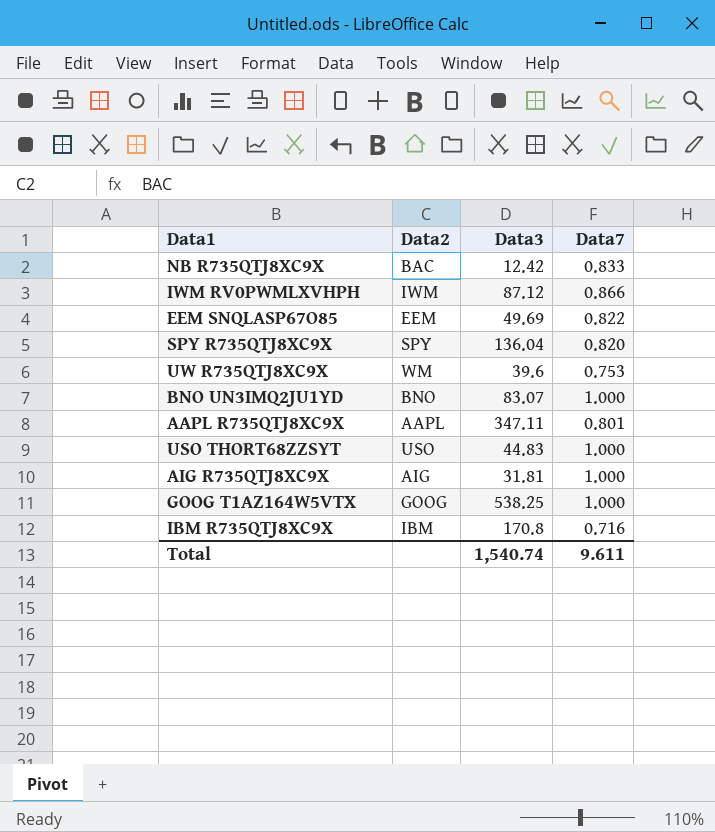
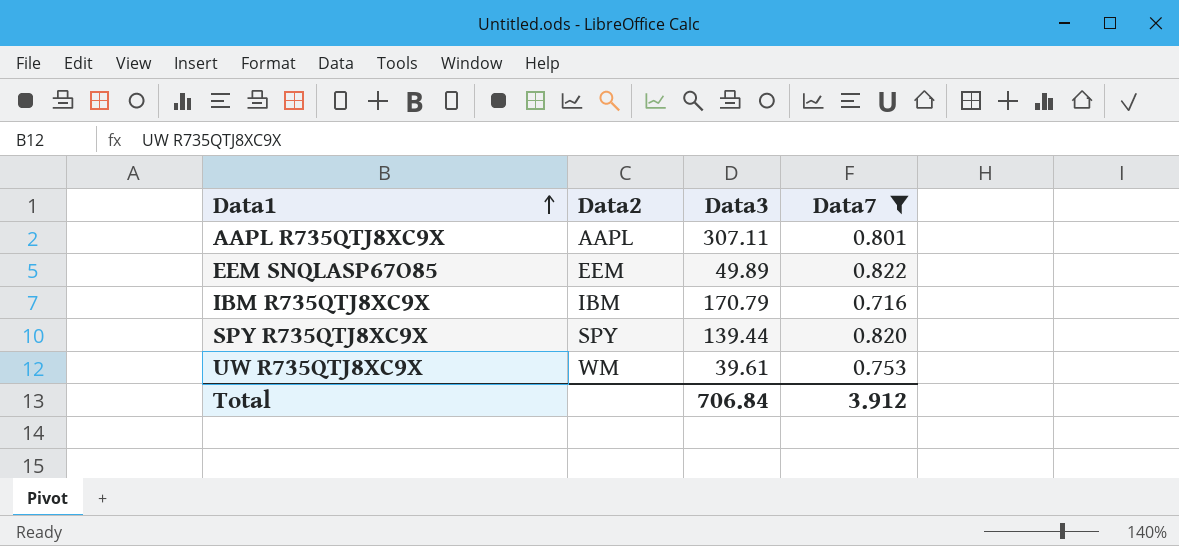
filter: none -> Data7 <= 0.822
row order: none -> Data1 ascending
AAPL R735QTJ8XC9X | Data3: 347.11 -> 307.11
EEM SNQLASP67O85 | Data3: 49.69 -> 49.89
IBM R735QTJ8XC9X | Data3: 170.8 -> 170.79
SPY R735QTJ8XC9X | Data3: 136.04 -> 139.44
UW R735QTJ8XC9X | Data3: 39.6 -> 39.61
Total | Data3: 1,540.74 -> 706.84
Total | Data7: 9.611 -> 3.912

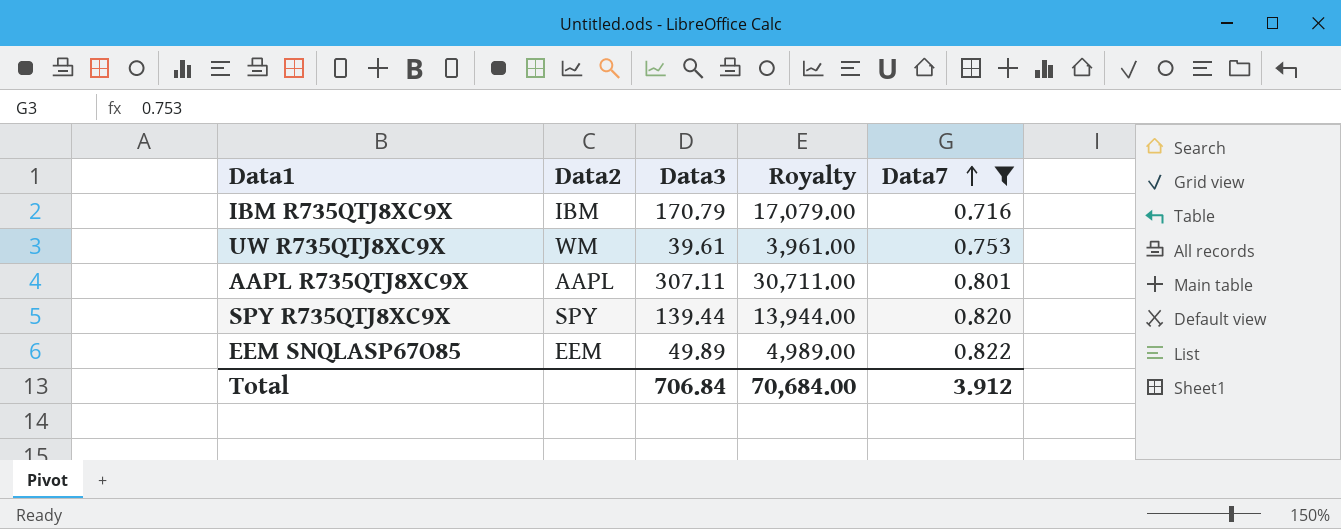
row order: Data1 ascending -> Data7 ascending
column Royalty | formula: none -> [Data3] * 100

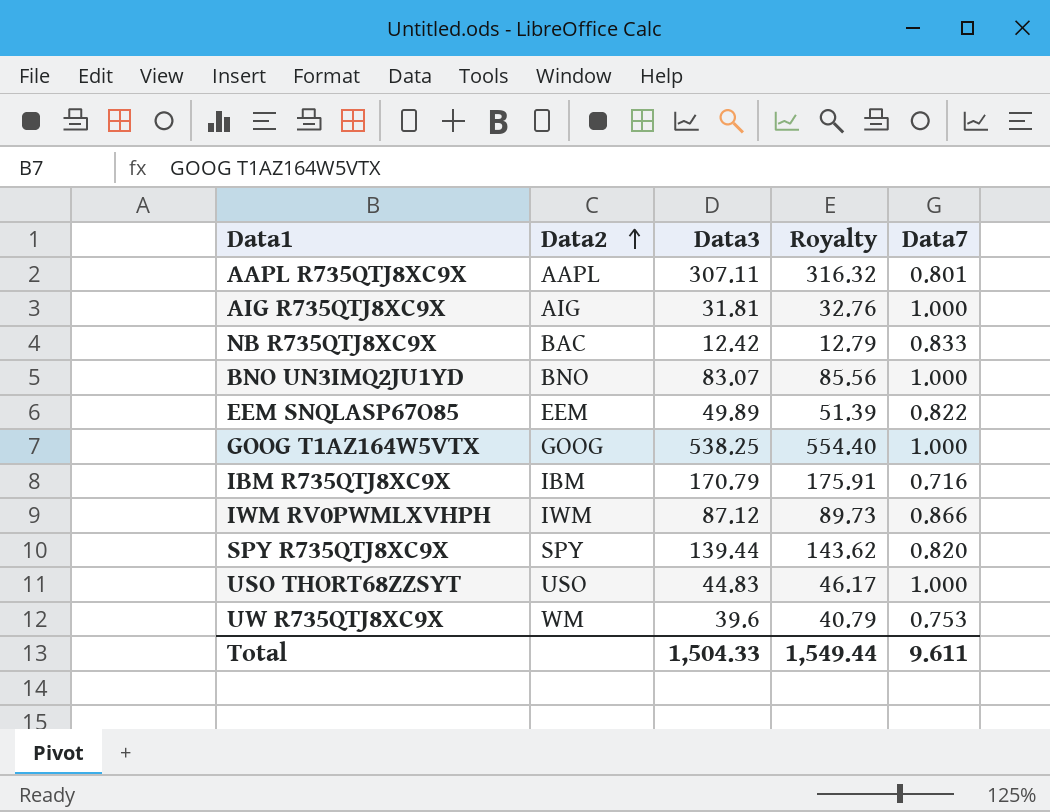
filter: Data7 <= 0.822 -> none
row order: Data7 ascending -> Data2 ascending
column Royalty | formula: [Data3] * 100 -> [Data3] * 1.03
UW R735QTJ8XC9X | Data3: 39.61 -> 39.6
Total | Data3: 706.84 -> 1,504.33
Total | Royalty: 70,684.00 -> 1,549.44
Total | Data7: 3.912 -> 9.611

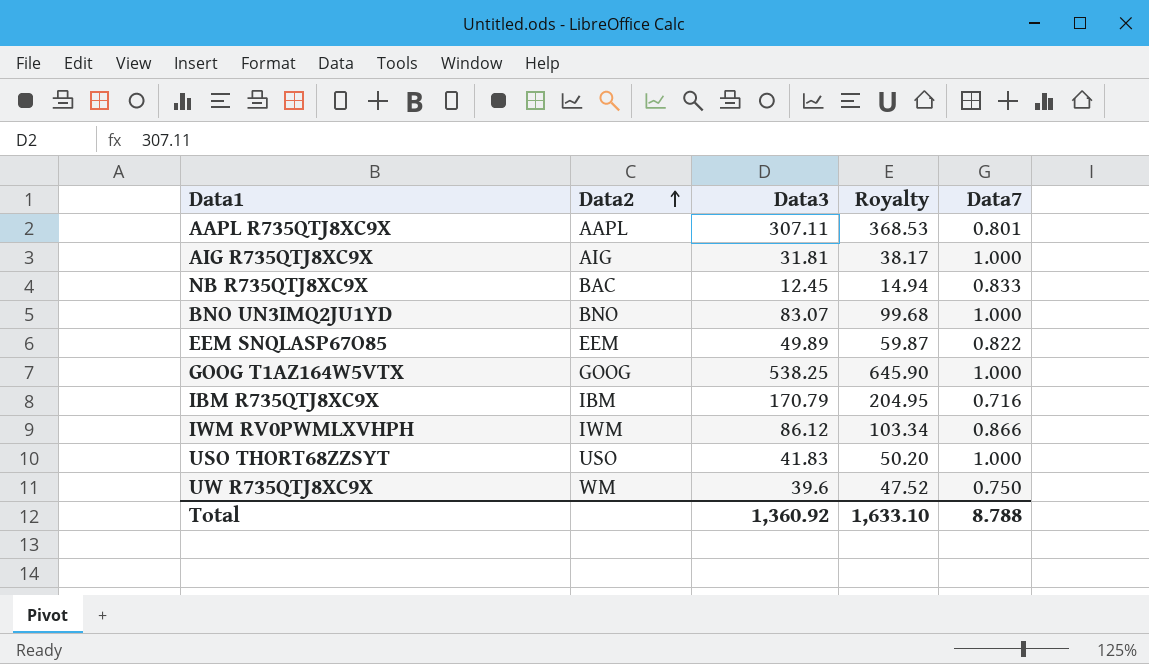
column Royalty | formula: [Data3] * 1.03 -> [Data3] * 1.2
row SPY R735QTJ8XC9X: SPY | 139.44 | 143.62 | 0.820 -> none
NB R735QTJ8XC9X | Data3: 12.42 -> 12.45
IWM RV0PWMLXVHPH | Data3: 87.12 -> 86.12
USO THORT68ZZSYT | Data3: 44.83 -> 41.83
UW R735QTJ8XC9X | Data7: 0.753 -> 0.750
Total | Data3: 1,504.33 -> 1,360.92
Total | Royalty: 1,549.44 -> 1,633.10
Total | Data7: 9.611 -> 8.788

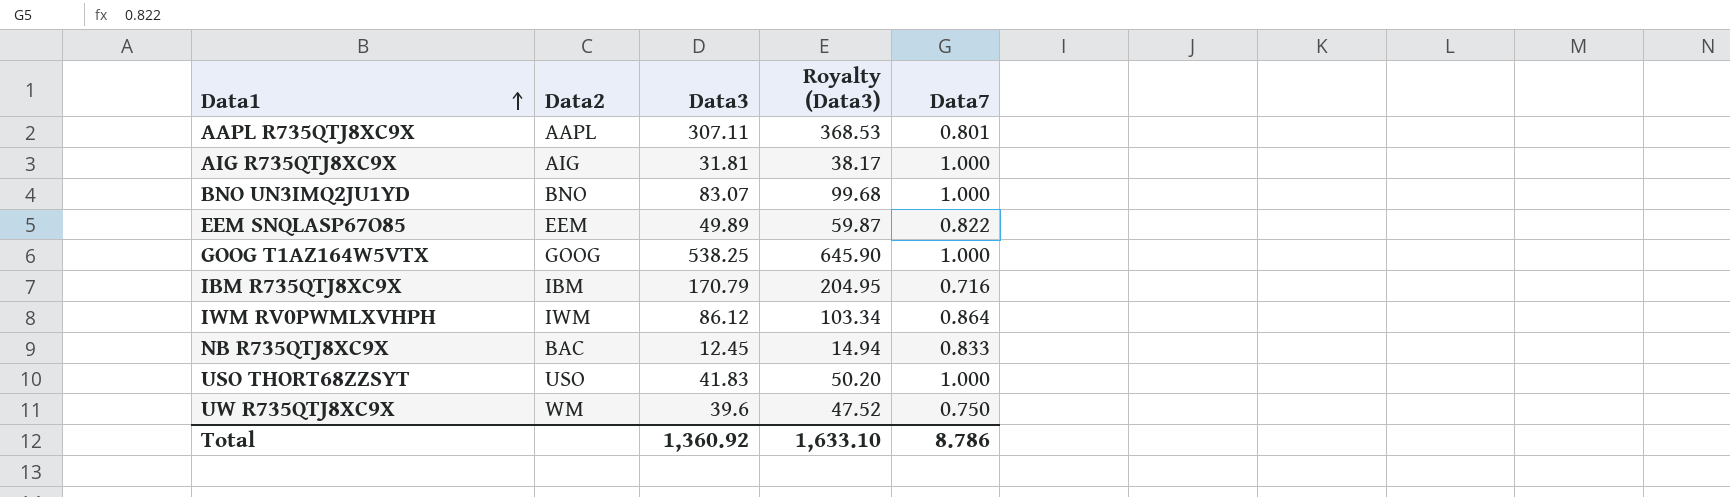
row order: Data2 ascending -> Data1 ascending
column name: Royalty -> Royalty (Data3)
IWM RV0PWMLXVHPH | Data7: 0.866 -> 0.864
Total | Data7: 8.788 -> 8.786

